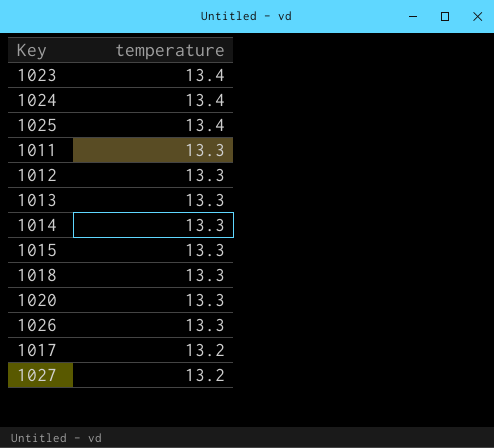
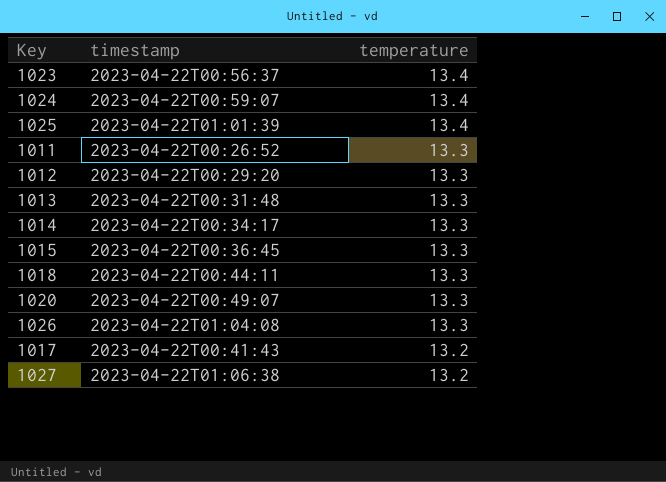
column timestamp | position: none -> 2

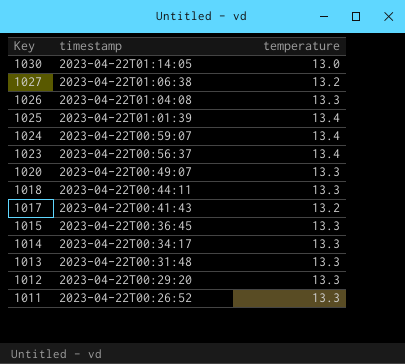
row order: temperature descending -> Key descending
row 1030: none -> 2023-04-22T01:14:05 | 13.0

